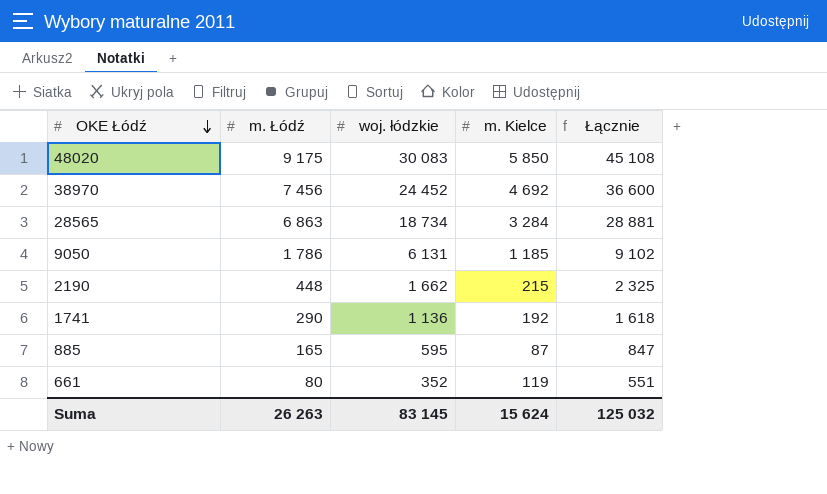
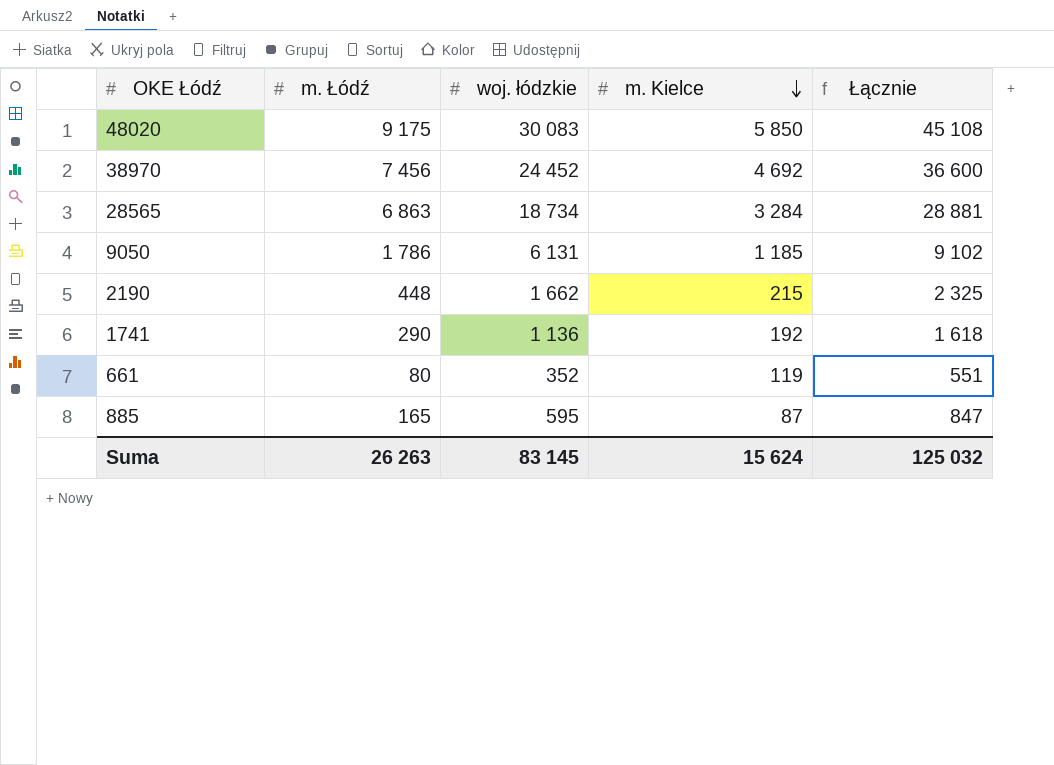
row order: OKE Łódź descending -> m. Kielce descending

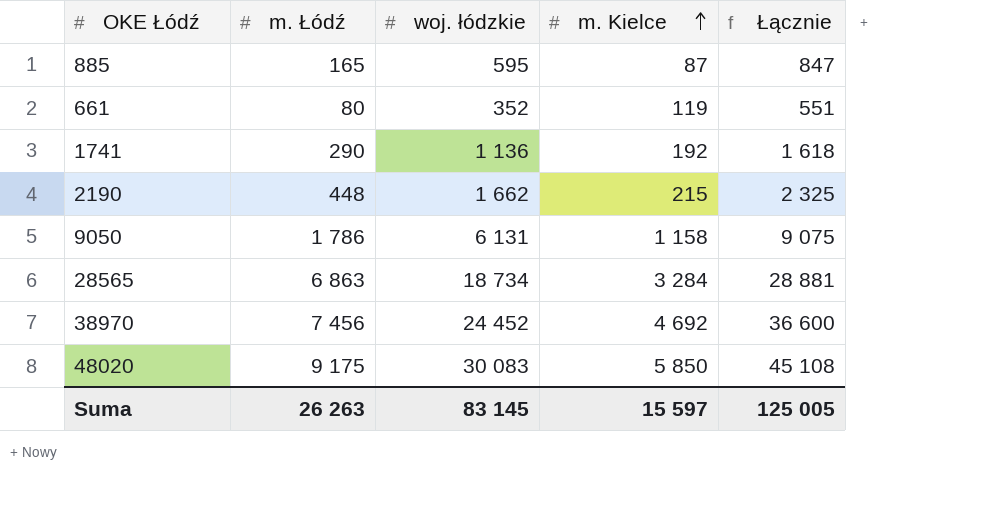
row order: m. Kielce descending -> m. Kielce ascending
9050 | m. Kielce: 1 185 -> 1 158
9050 | Łącznie: 9 102 -> 9 075
Suma | m. Kielce: 15 624 -> 15 597
Suma | Łącznie: 125 032 -> 125 005

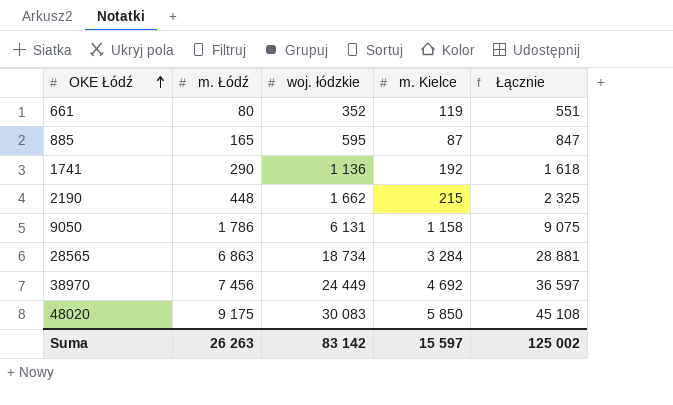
row order: m. Kielce ascending -> OKE Łódź ascending
38970 | woj. łódzkie: 24 452 -> 24 449
38970 | Łącznie: 36 600 -> 36 597
Suma | woj. łódzkie: 83 145 -> 83 142
Suma | Łącznie: 125 005 -> 125 002

